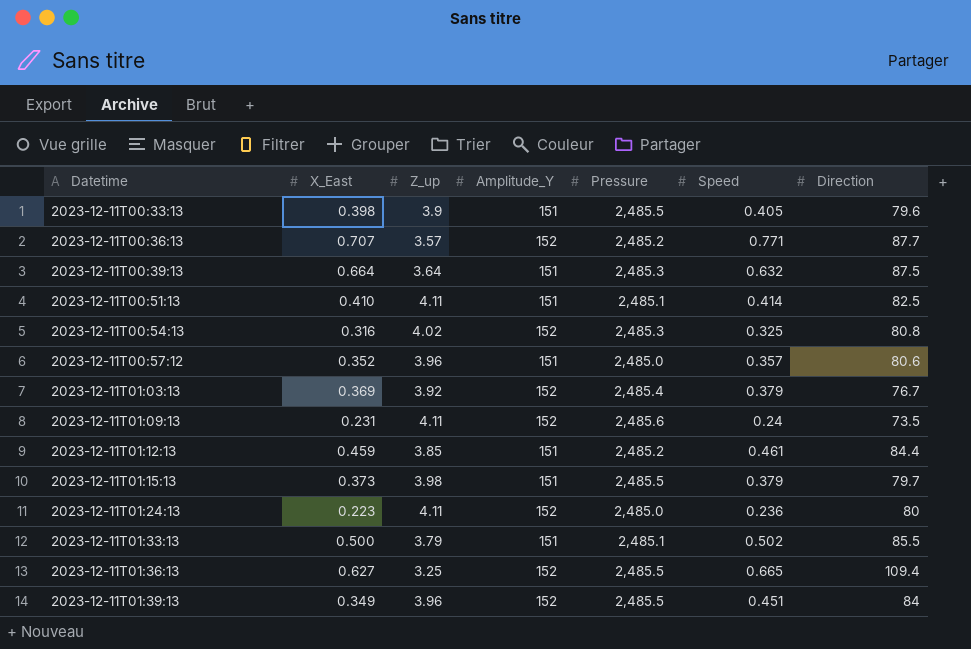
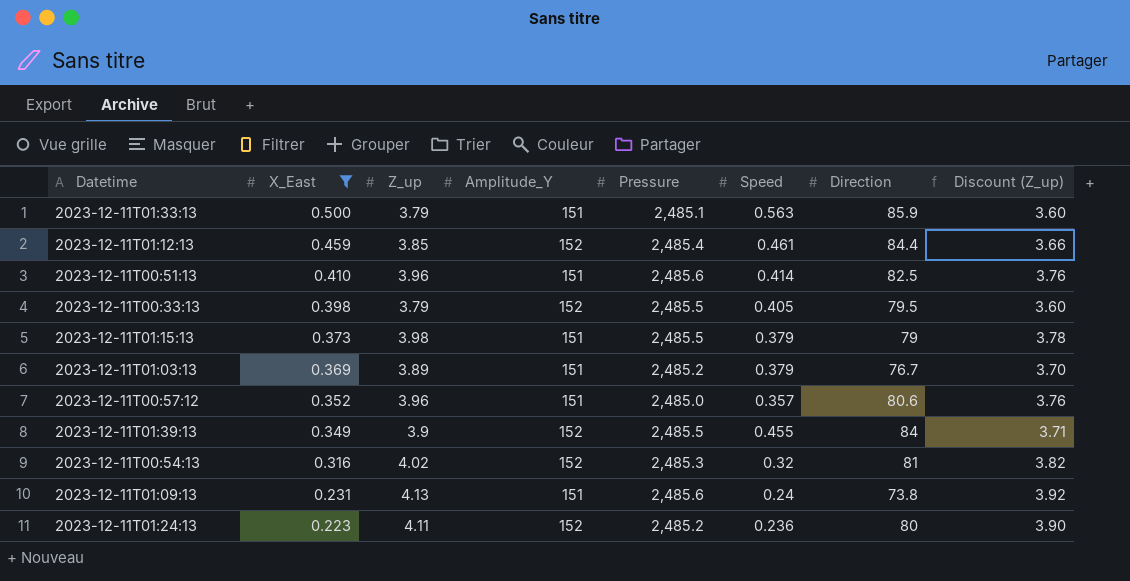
filter: none -> X_East <= 0.500
row order: Datetime ascending -> X_East descending
column Discount (Z_up) | formula: none -> [Z_up] * 0.95
2023-12-11T01:33:13 | Speed: 0.502 -> 0.563
2023-12-11T01:33:13 | Direction: 85.5 -> 85.9
2023-12-11T01:12:13 | Amplitude_Y: 151 -> 152
2023-12-11T01:12:13 | Pressure: 2,485.2 -> 2,485.4
2023-12-11T00:51:13 | Z_up: 4.11 -> 3.96
2023-12-11T00:51:13 | Pressure: 2,485.1 -> 2,485.6
2023-12-11T00:33:13 | Z_up: 3.9 -> 3.79
2023-12-11T00:33:13 | Amplitude_Y: 151 -> 152
2023-12-11T00:33:13 | Direction: 79.6 -> 79.5
2023-12-11T01:15:13 | Direction: 79.7 -> 79
2023-12-11T01:03:13 | Z_up: 3.92 -> 3.89
2023-12-11T01:03:13 | Amplitude_Y: 152 -> 151
2023-12-11T01:03:13 | Pressure: 2,485.4 -> 2,485.2
2023-12-11T01:39:13 | Z_up: 3.96 -> 3.9
2023-12-11T01:39:13 | Speed: 0.451 -> 0.455
2023-12-11T00:54:13 | Speed: 0.325 -> 0.32
2023-12-11T00:54:13 | Direction: 80.8 -> 81
2023-12-11T01:09:13 | Z_up: 4.11 -> 4.13
2023-12-11T01:09:13 | Amplitude_Y: 152 -> 151
2023-12-11T01:09:13 | Direction: 73.5 -> 73.8
2023-12-11T01:24:13 | Pressure: 2,485.0 -> 2,485.2

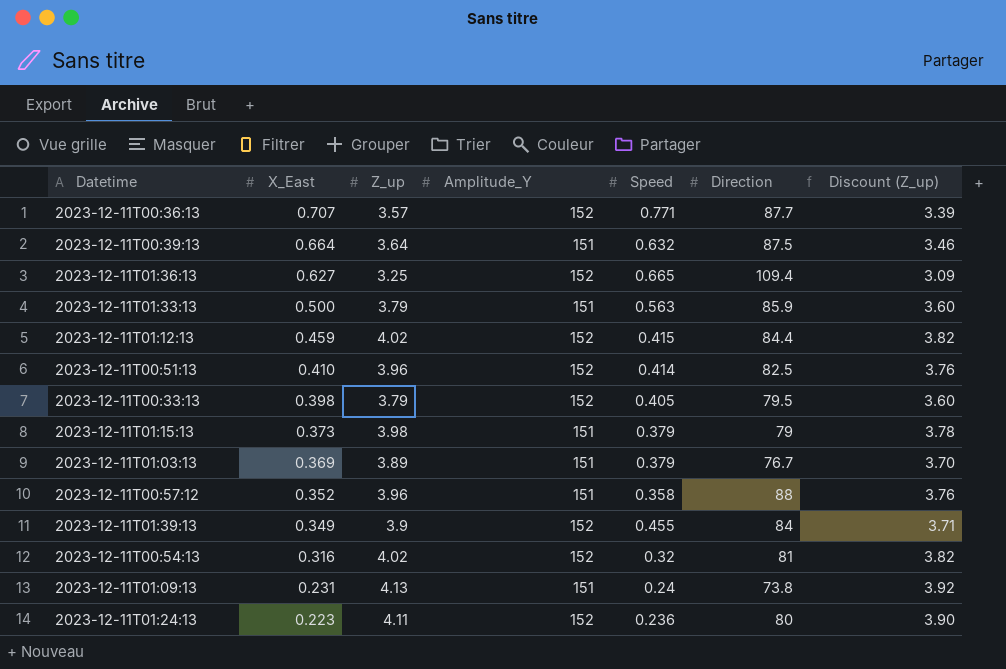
filter: X_East <= 0.500 -> none
column Pressure | position: 5 -> none
2023-12-11T01:12:13 | Z_up: 3.85 -> 4.02
2023-12-11T01:12:13 | Speed: 0.461 -> 0.415
2023-12-11T01:12:13 | Discount (Z_up): 3.66 -> 3.82
2023-12-11T00:51:13 | Amplitude_Y: 151 -> 152
2023-12-11T00:57:12 | Speed: 0.357 -> 0.358
2023-12-11T00:57:12 | Direction: 80.6 -> 88

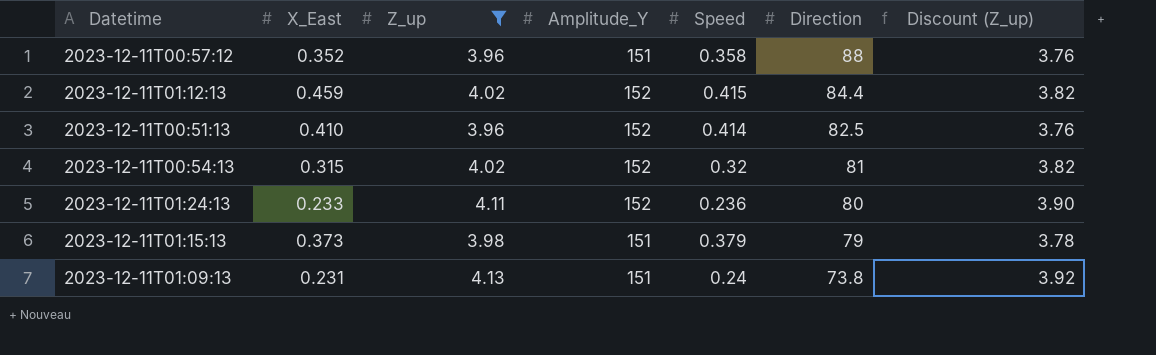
filter: none -> Z_up >= 3.96
row order: X_East descending -> Direction descending
2023-12-11T00:54:13 | X_East: 0.316 -> 0.315
2023-12-11T01:24:13 | X_East: 0.223 -> 0.233

